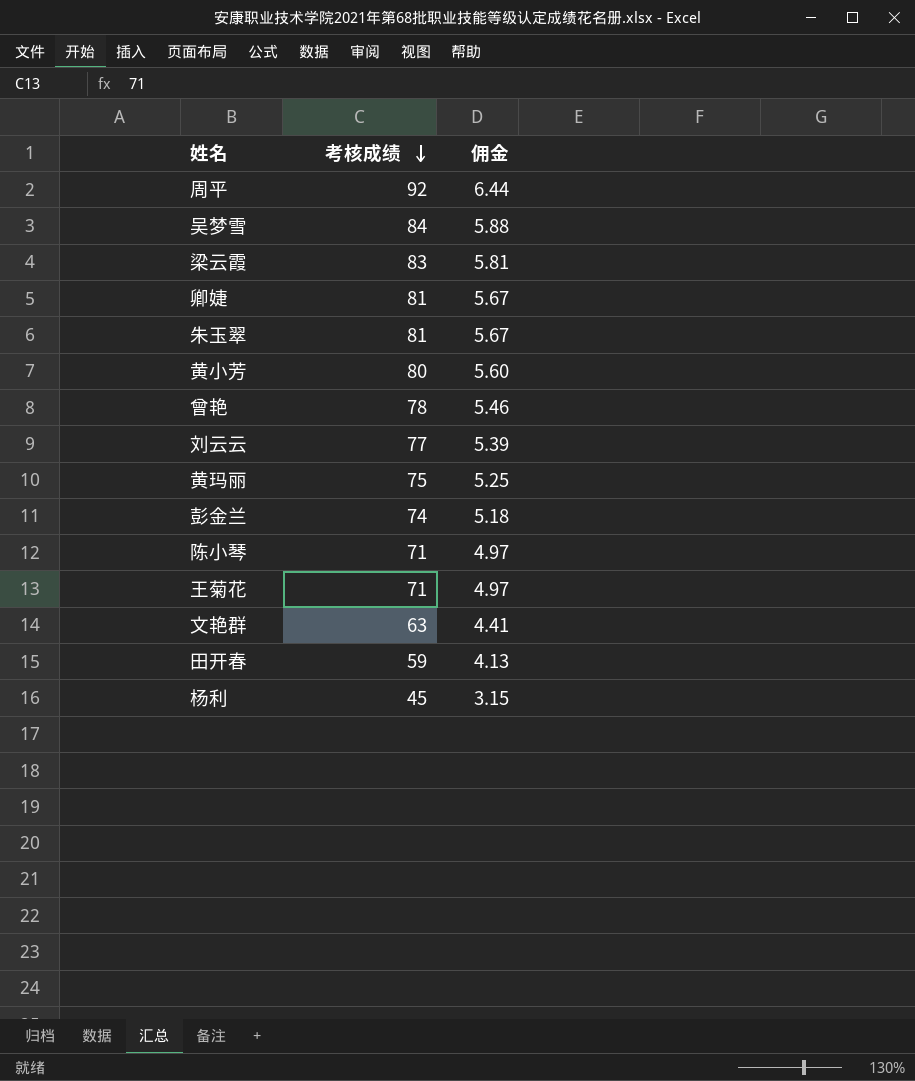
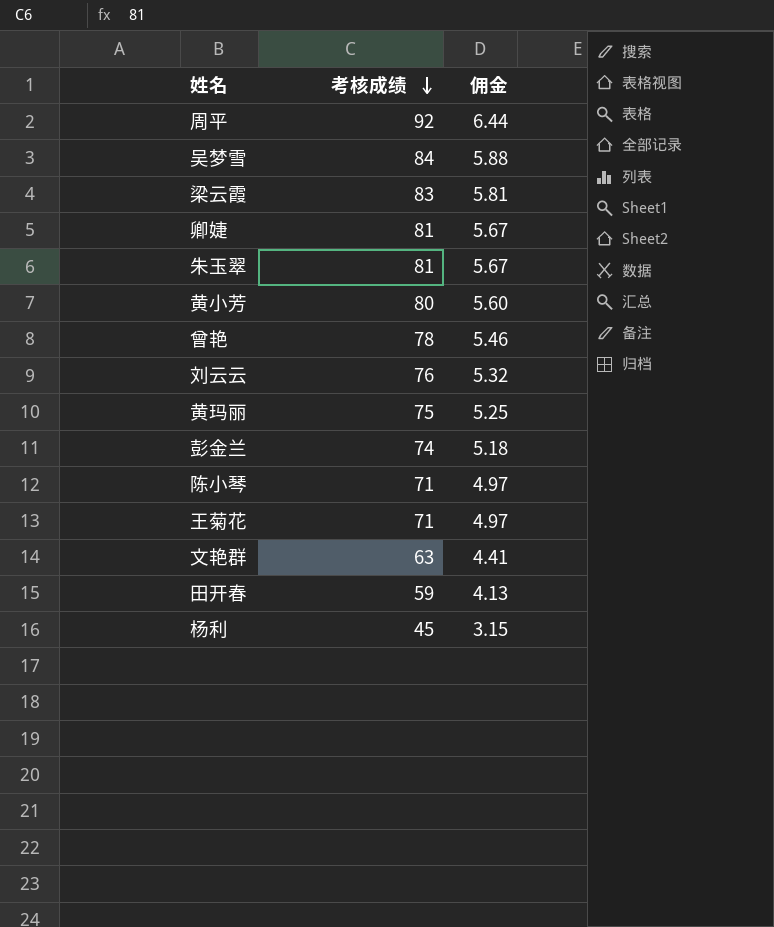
刘云云 | 考核成绩: 77 -> 76
刘云云 | 佣金: 5.39 -> 5.32

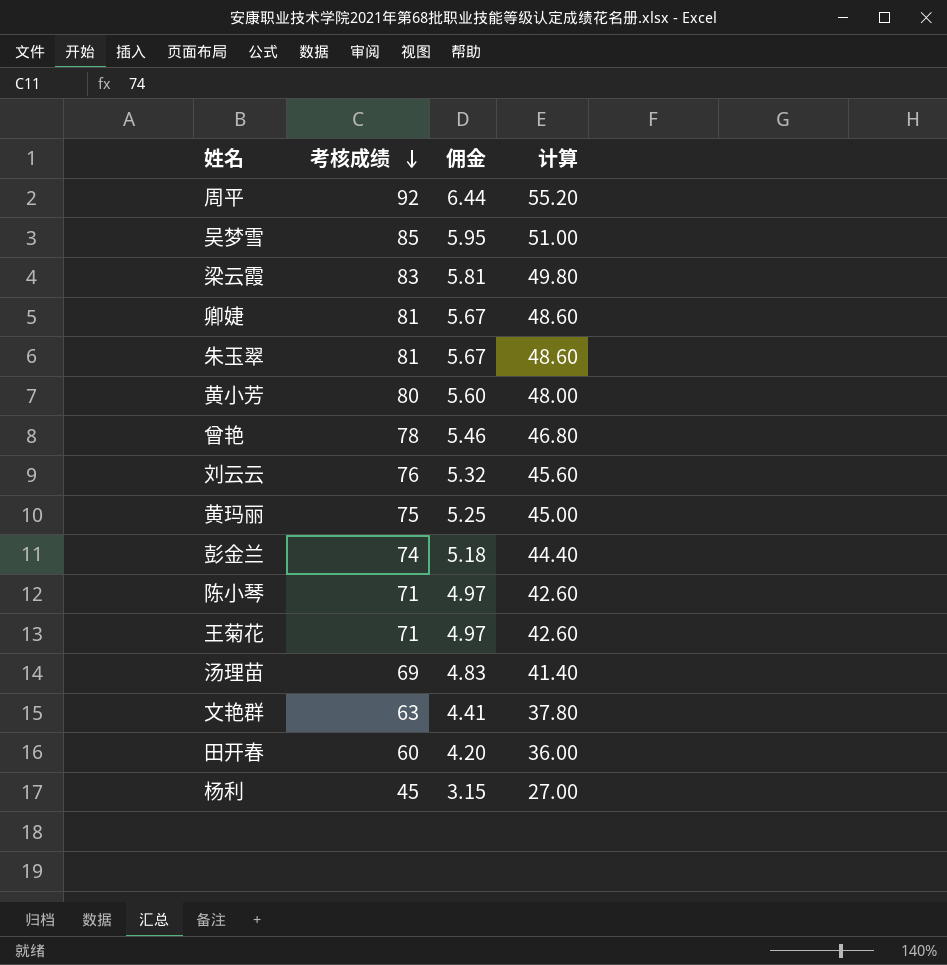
column 计算 | formula: none -> [考核成绩] * 0.6
吴梦雪 | 考核成绩: 84 -> 85
吴梦雪 | 佣金: 5.88 -> 5.95
row 汤理苗: none -> 69 | 4.83 | 41.40
田开春 | 考核成绩: 59 -> 60
田开春 | 佣金: 4.13 -> 4.20

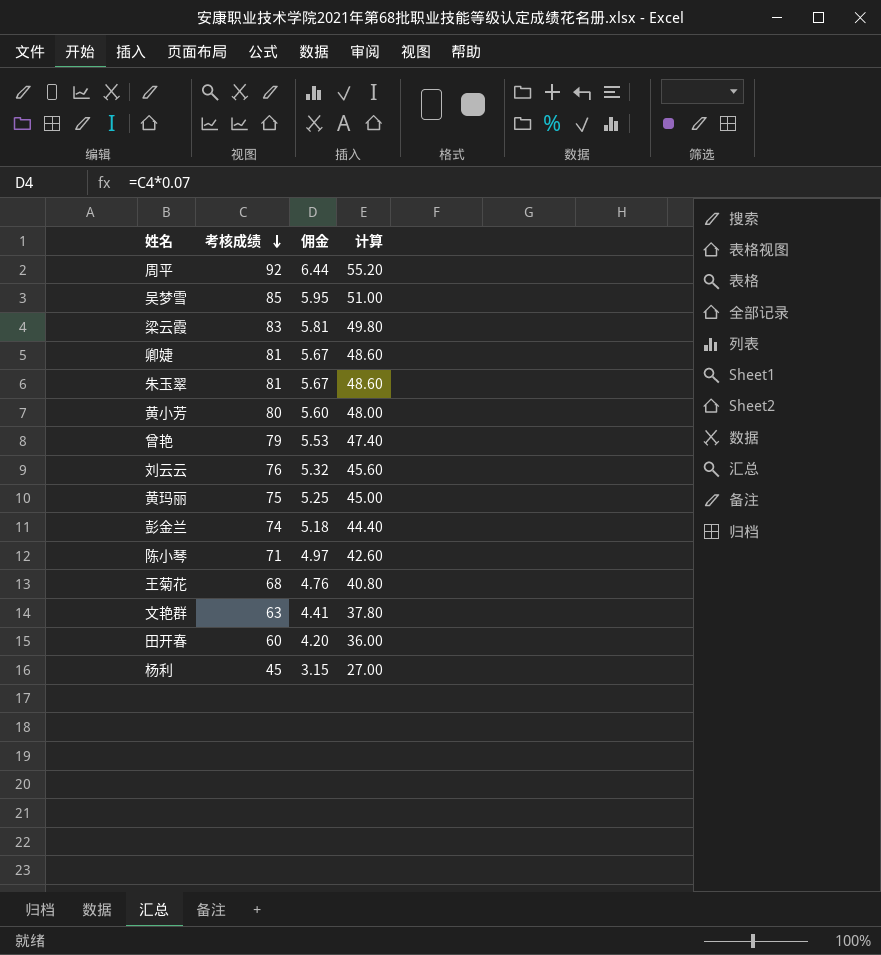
row 汤理苗: 69 | 4.83 | 41.40 -> none
曾艳 | 考核成绩: 78 -> 79
曾艳 | 佣金: 5.46 -> 5.53
曾艳 | 计算: 46.80 -> 47.40
王菊花 | 考核成绩: 71 -> 68
王菊花 | 佣金: 4.97 -> 4.76
王菊花 | 计算: 42.60 -> 40.80

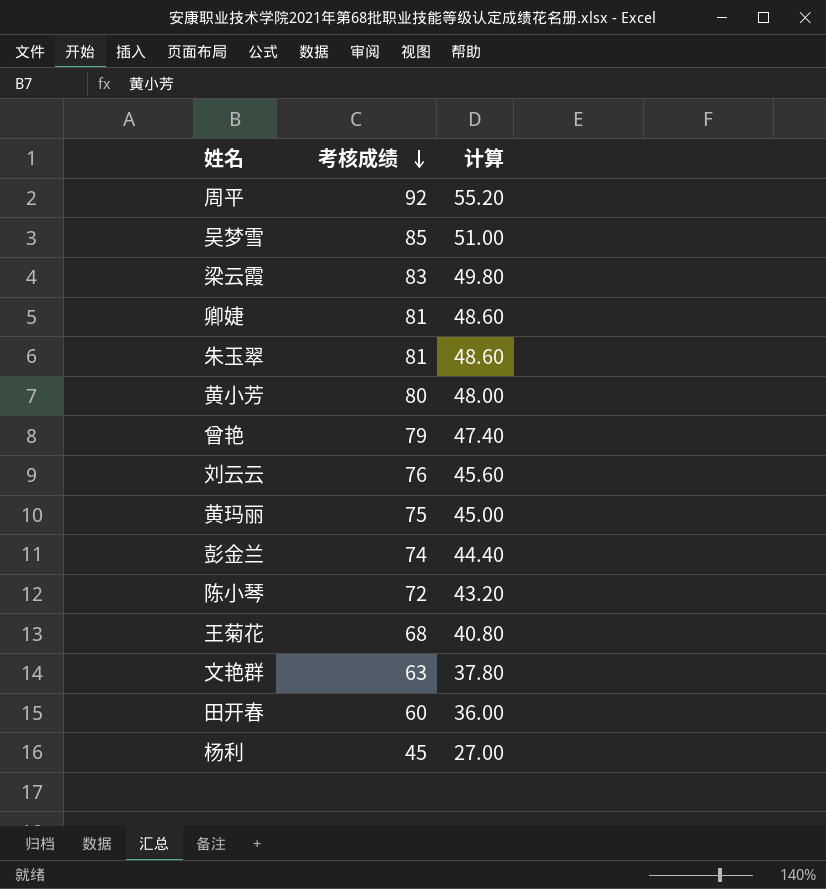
column 佣金 | formula: [考核成绩] * 0.07 -> none
陈小琴 | 考核成绩: 71 -> 72
陈小琴 | 计算: 42.60 -> 43.20

